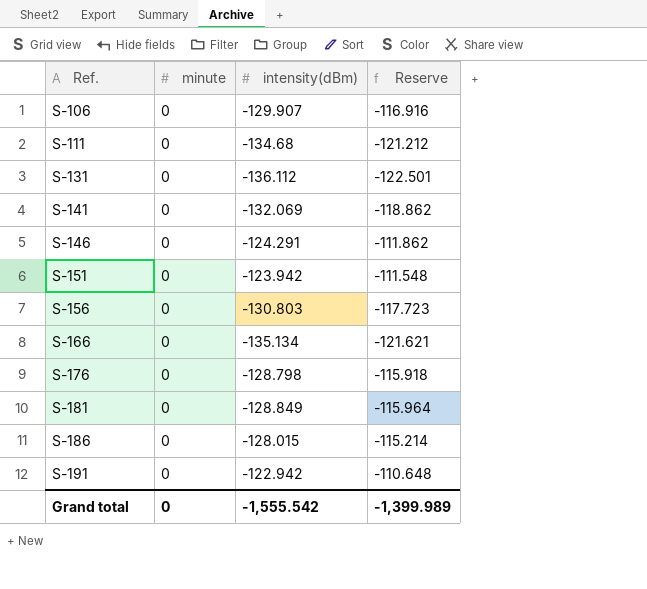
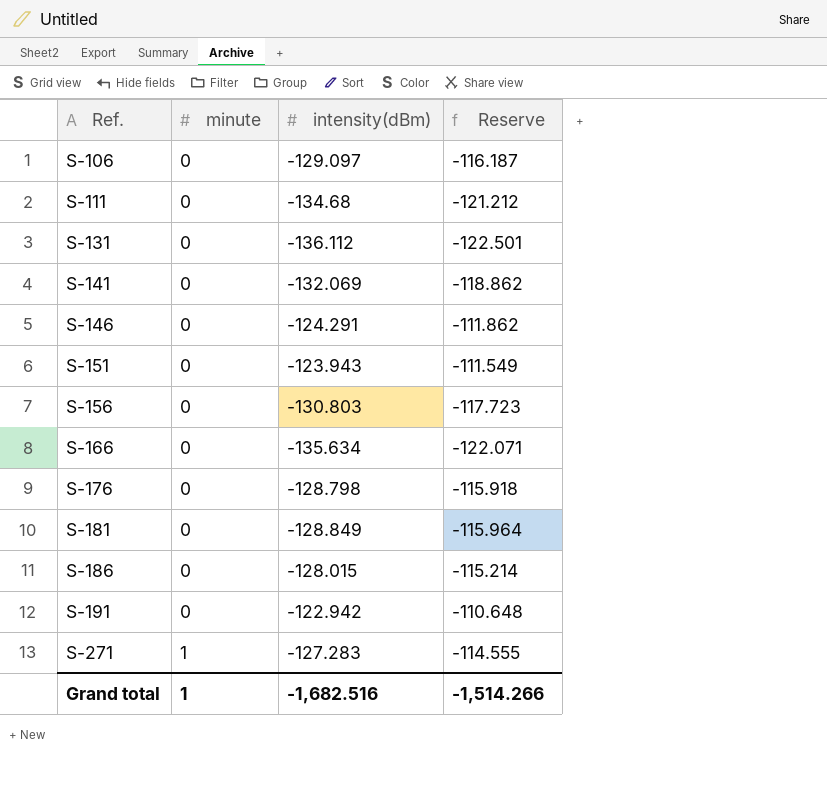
S-106 | intensity(dBm): -129.907 -> -129.097
S-106 | Reserve: -116.916 -> -116.187
S-151 | intensity(dBm): -123.942 -> -123.943
S-151 | Reserve: -111.548 -> -111.549
S-166 | intensity(dBm): -135.134 -> -135.634
S-166 | Reserve: -121.621 -> -122.071
row S-271: none -> 1 | -127.283 | -114.555
Grand total | minute: 0 -> 1
Grand total | intensity(dBm): -1,555.542 -> -1,682.516
Grand total | Reserve: -1,399.989 -> -1,514.266

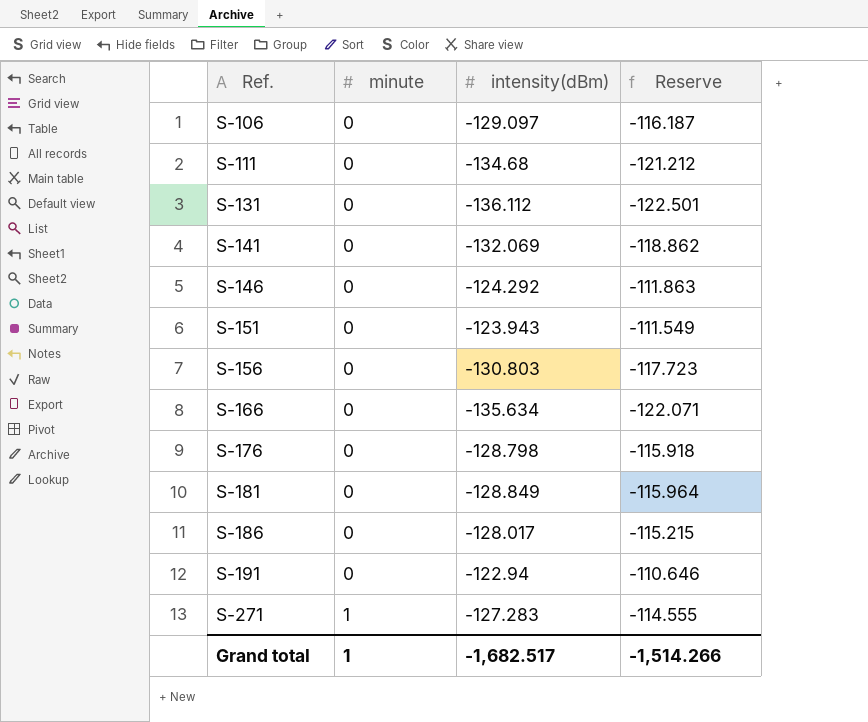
S-146 | intensity(dBm): -124.291 -> -124.292
S-146 | Reserve: -111.862 -> -111.863
S-186 | intensity(dBm): -128.015 -> -128.017
S-186 | Reserve: -115.214 -> -115.215
S-191 | intensity(dBm): -122.942 -> -122.94
S-191 | Reserve: -110.648 -> -110.646
Grand total | intensity(dBm): -1,682.516 -> -1,682.517

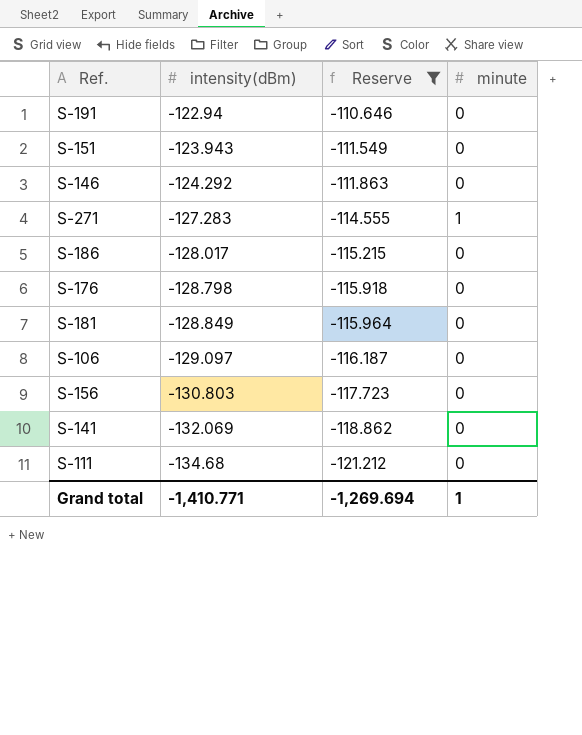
filter: none -> Reserve >= -121.212
row order: Ref. ascending -> intensity(dBm) descending
column minute | position: 2 -> 4
Grand total | intensity(dBm): -1,682.517 -> -1,410.771
Grand total | Reserve: -1,514.266 -> -1,269.694

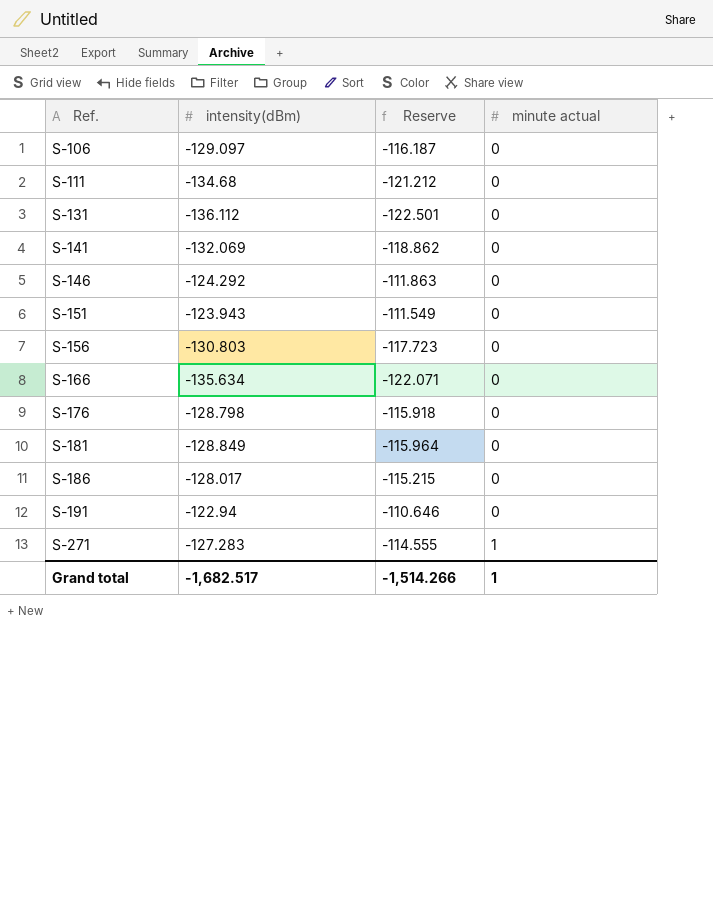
filter: Reserve >= -121.212 -> none
row order: intensity(dBm) descending -> Ref. ascending
column name: minute -> minute actual
Grand total | intensity(dBm): -1,410.771 -> -1,682.517
Grand total | Reserve: -1,269.694 -> -1,514.266

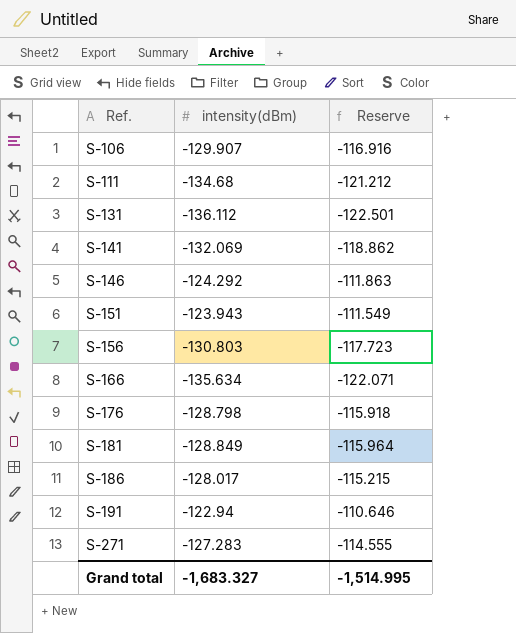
column minute actual | position: 4 -> none
S-106 | intensity(dBm): -129.097 -> -129.907
S-106 | Reserve: -116.187 -> -116.916
Grand total | intensity(dBm): -1,682.517 -> -1,683.327
Grand total | Reserve: -1,514.266 -> -1,514.995

